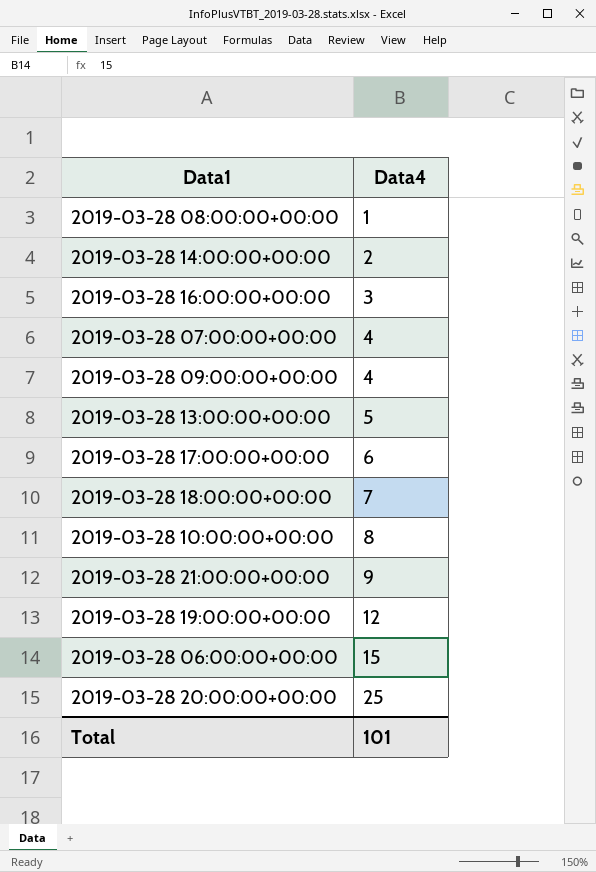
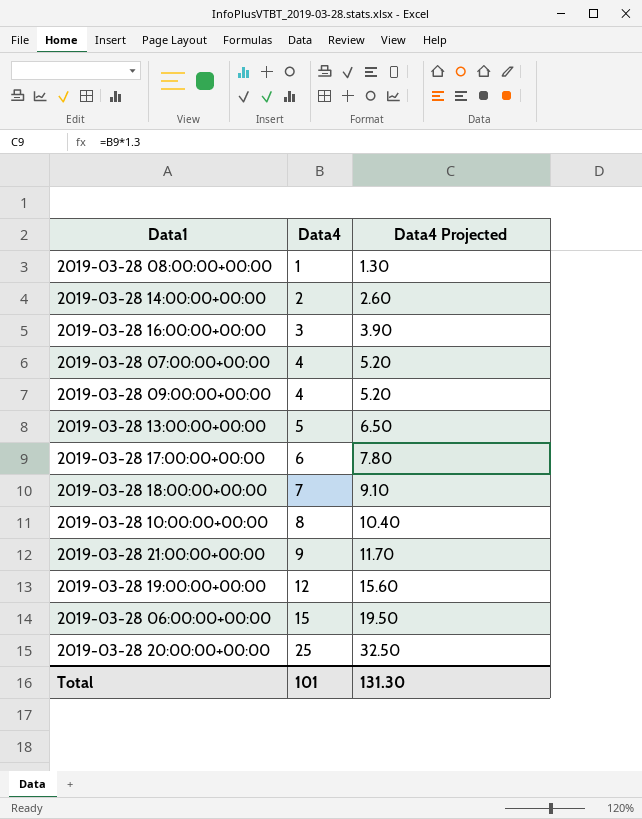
column Data4 Projected | formula: none -> [Data4] * 1.3

